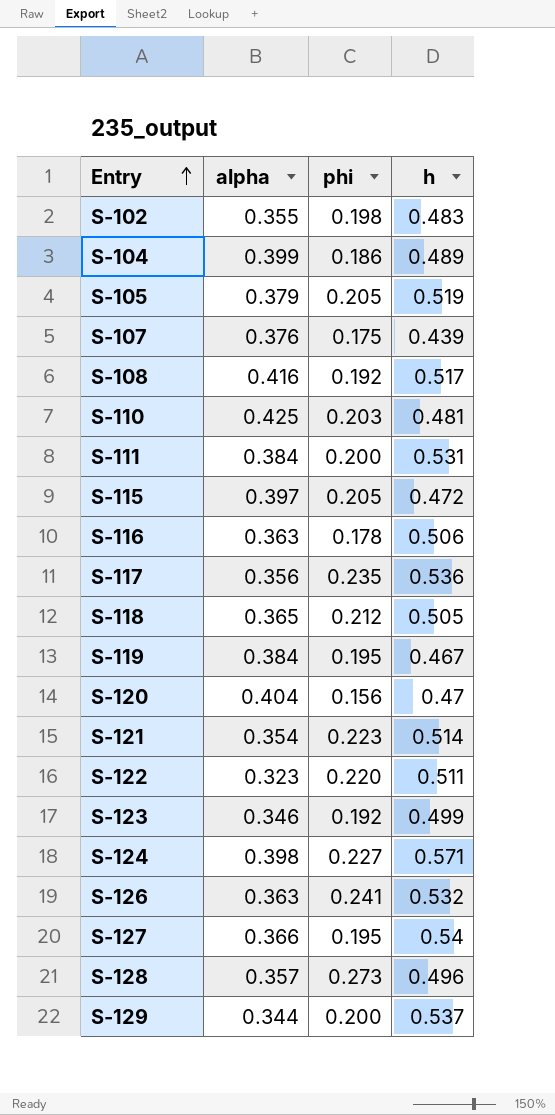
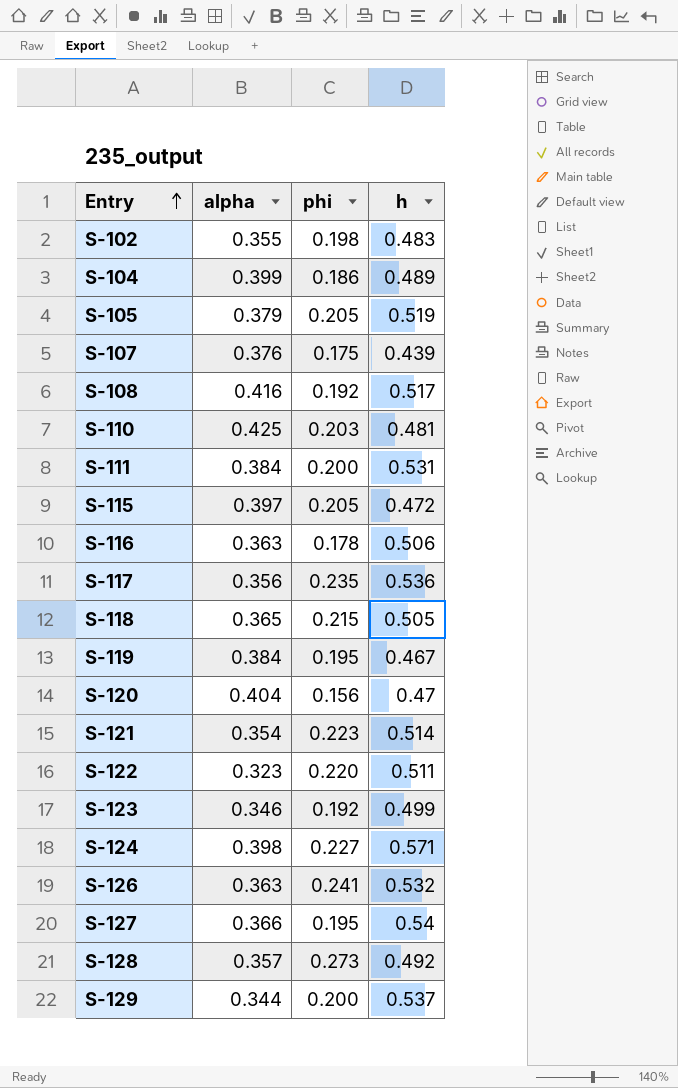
S-118 | phi: 0.212 -> 0.215
S-128 | h: 0.496 -> 0.492

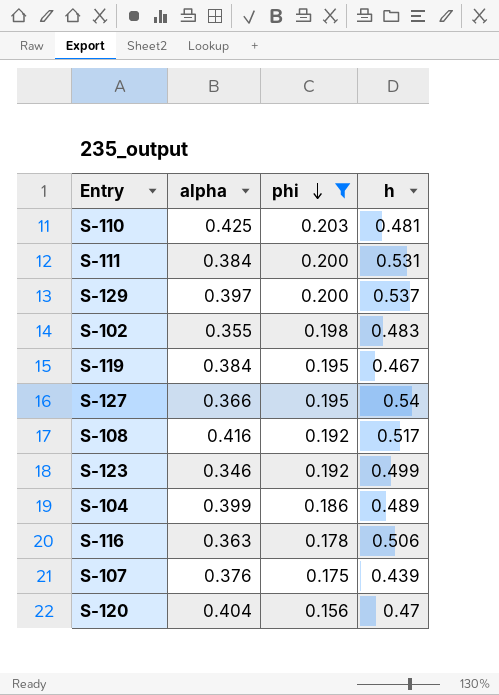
filter: none -> phi <= 0.203
row order: Entry ascending -> phi descending
S-129 | alpha: 0.344 -> 0.397

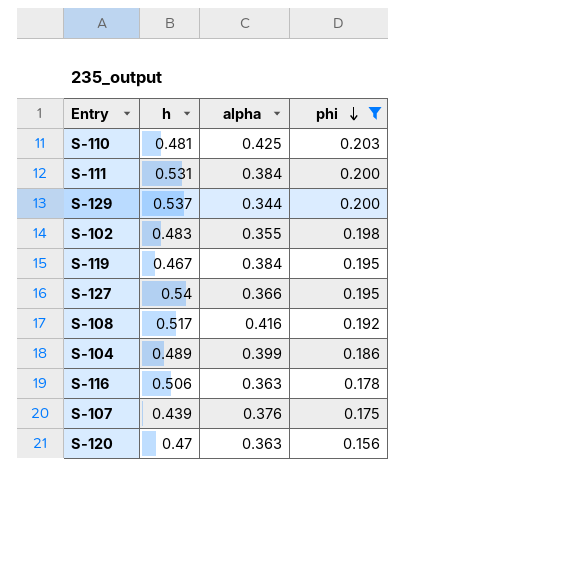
column h | position: 4 -> 2
row S-123: 0.346 | 0.192 | 0.499 -> none
S-129 | alpha: 0.397 -> 0.344
S-120 | alpha: 0.404 -> 0.363

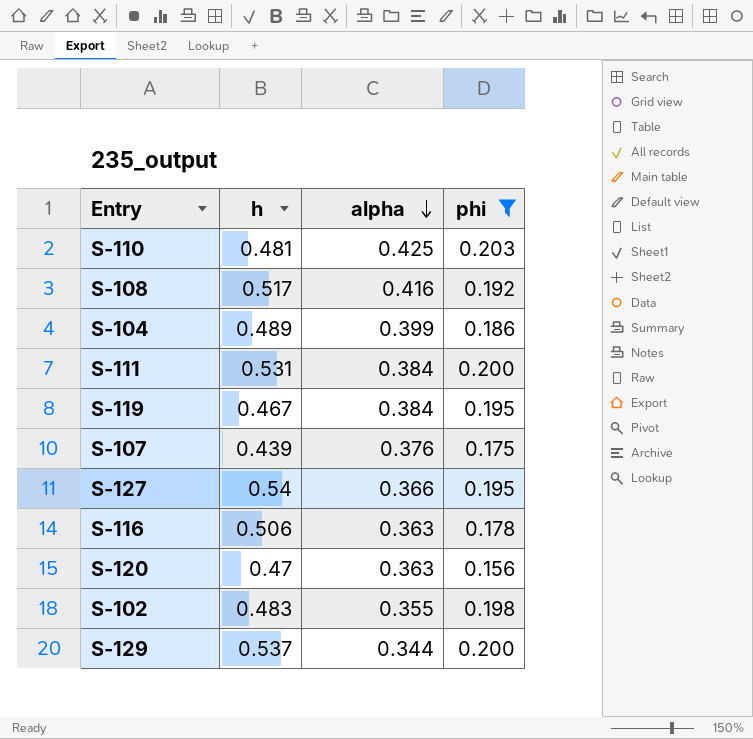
row order: phi descending -> alpha descending

